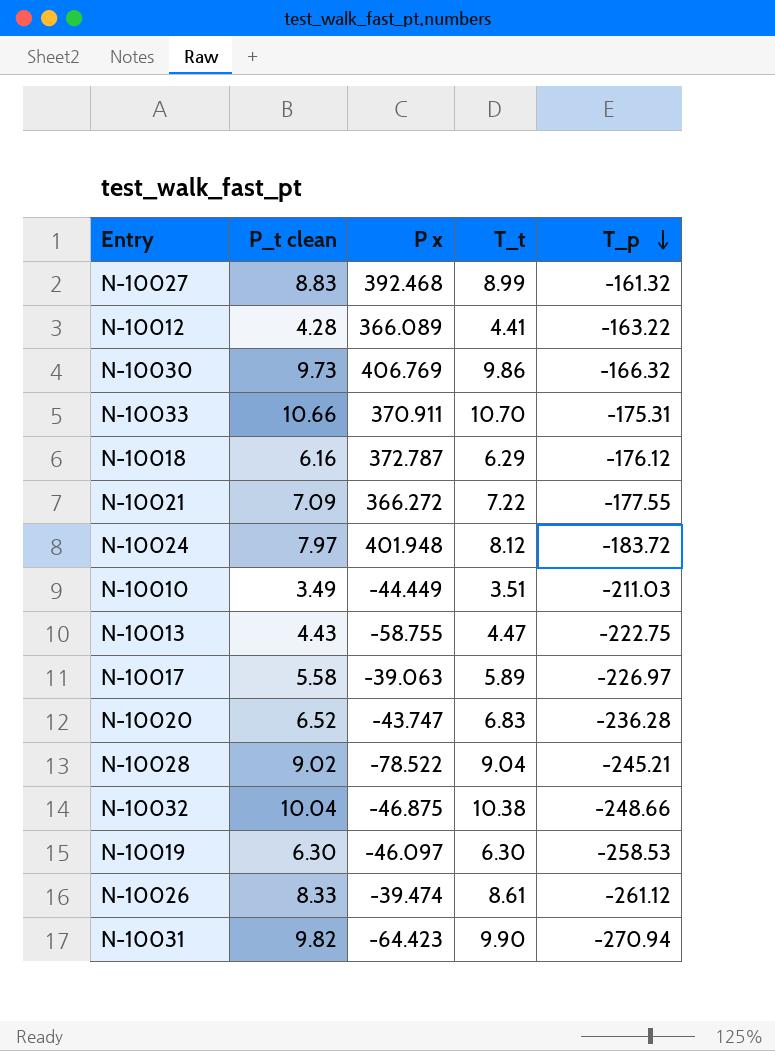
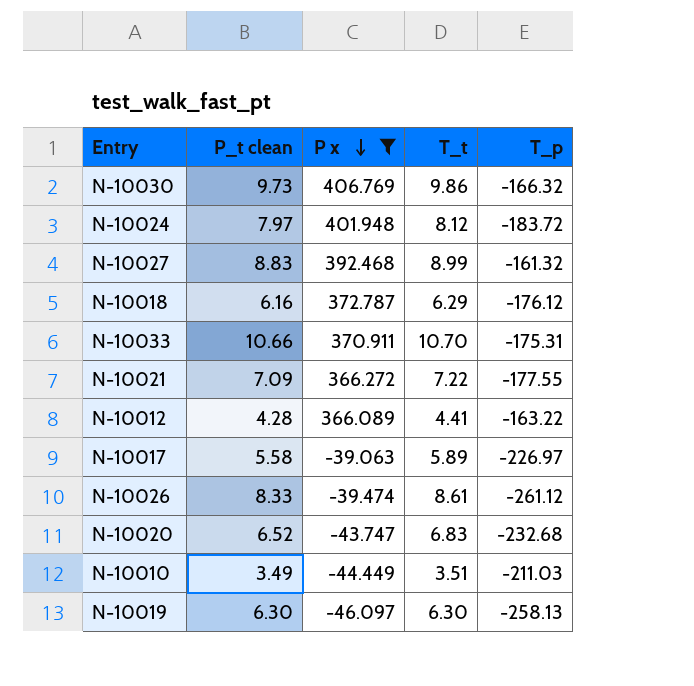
filter: none -> P x >= -46.097
row order: T_p descending -> P x descending
N-10020 | T_p: -236.28 -> -232.68
N-10019 | T_p: -258.53 -> -258.13

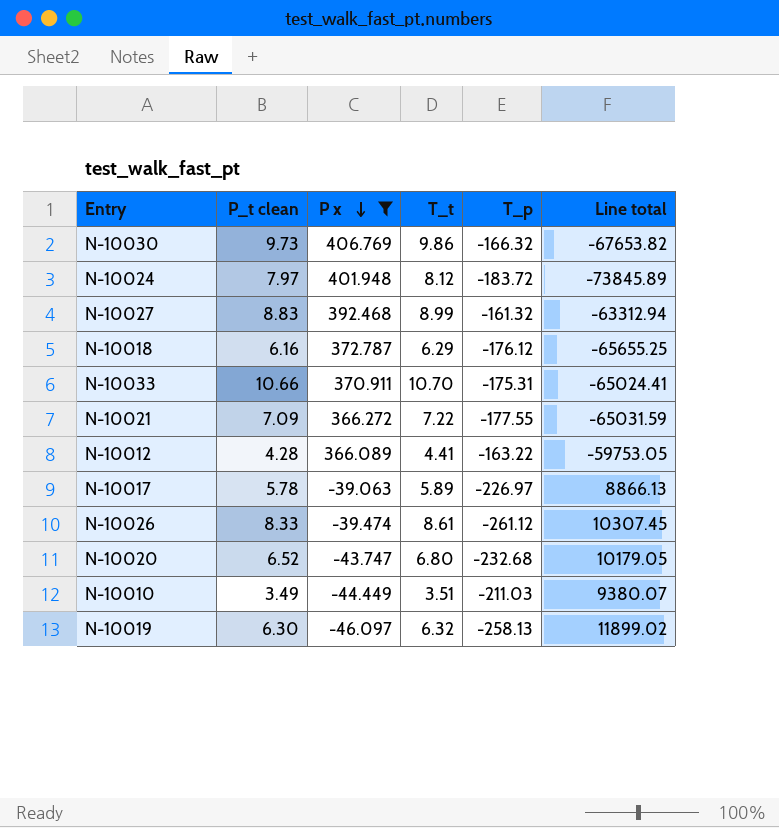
column Line total | formula: none -> [P x] * [T_p]
N-10017 | P_t clean: 5.58 -> 5.78
N-10020 | T_t: 6.83 -> 6.80
N-10019 | T_t: 6.30 -> 6.32

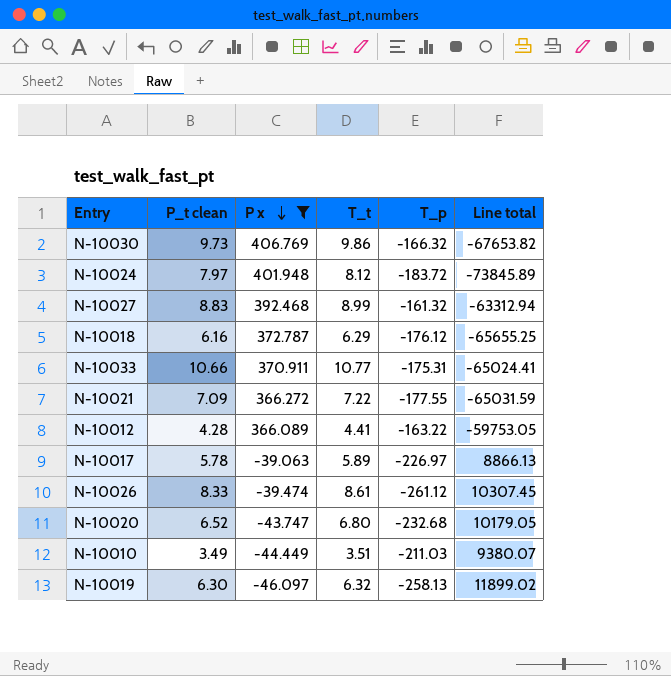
N-10033 | T_t: 10.70 -> 10.77

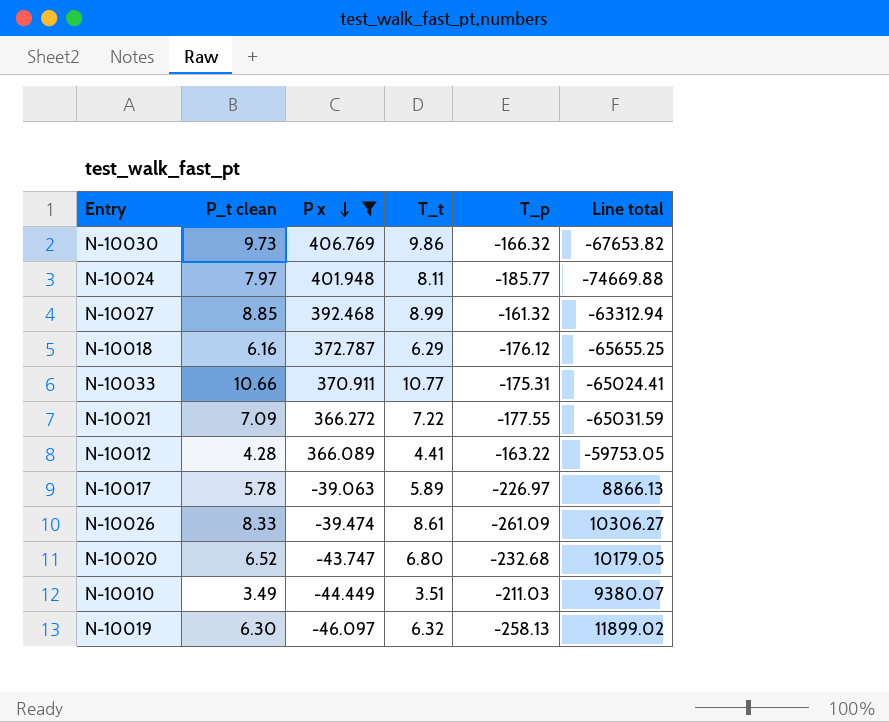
N-10024 | T_t: 8.12 -> 8.11
N-10024 | T_p: -183.72 -> -185.77
N-10024 | Line total: -73845.89 -> -74669.88
N-10027 | P_t clean: 8.83 -> 8.85
N-10026 | T_p: -261.12 -> -261.09
N-10026 | Line total: 10307.45 -> 10306.27

